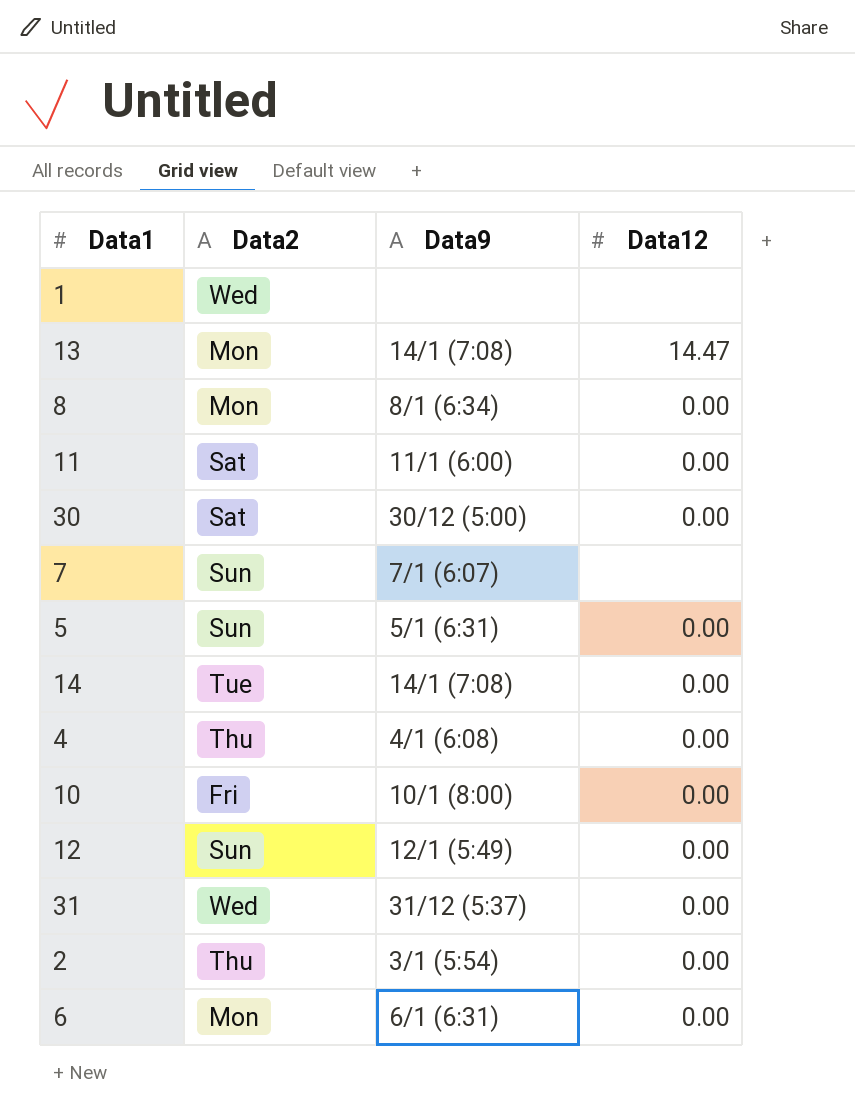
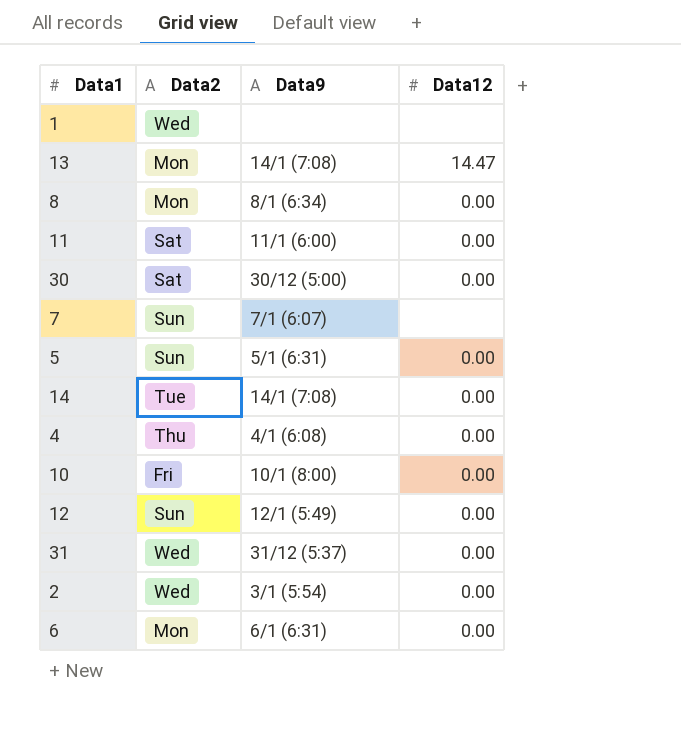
2 | Data2: Thu -> Wed

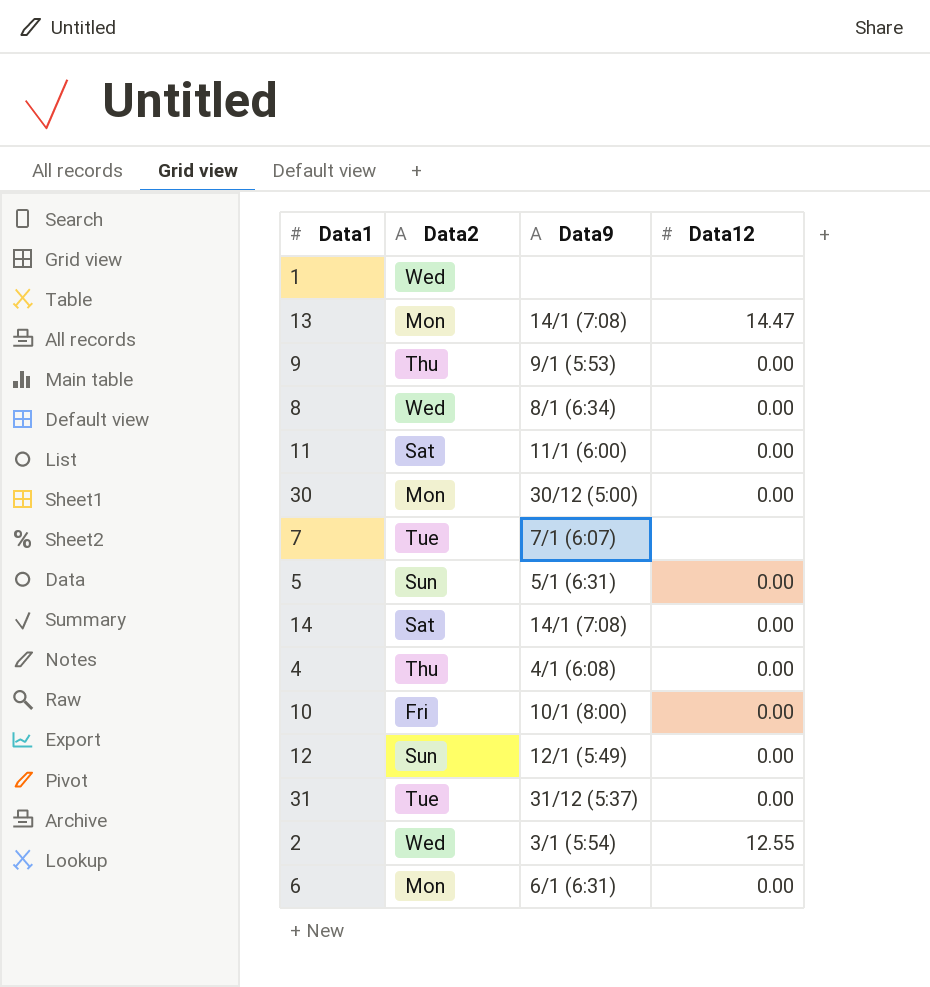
row 9: none -> Thu | 9/1 (5:53) | 0.00
8 | Data2: Mon -> Wed
30 | Data2: Sat -> Mon
7 | Data2: Sun -> Tue
14 | Data2: Tue -> Sat
31 | Data2: Wed -> Tue
2 | Data12: 0.00 -> 12.55

